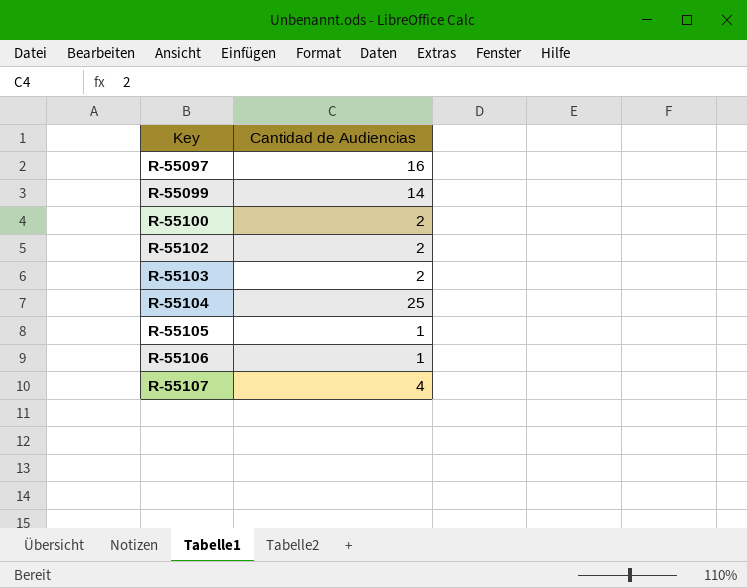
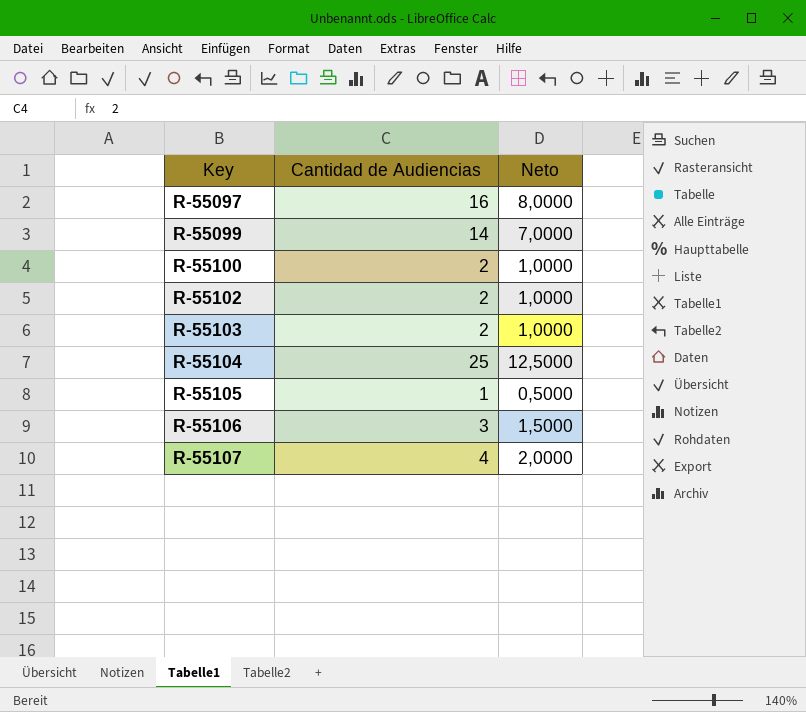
column Neto | formula: none -> [Cantidad de Audiencias] * 0,5
R-55106 | Cantidad de Audiencias: 1 -> 3

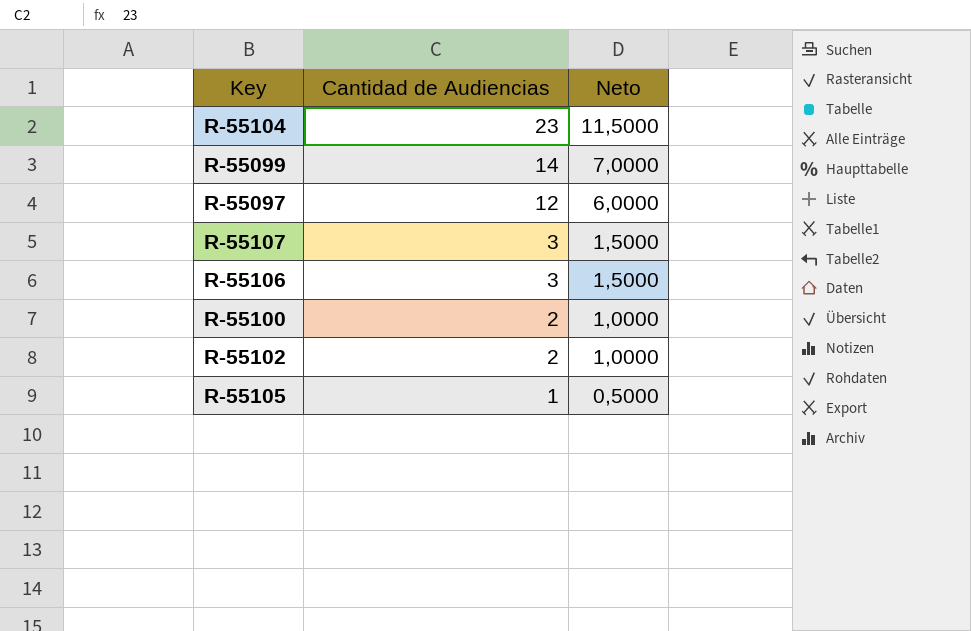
row order: Key ascending -> Cantidad de Audiencias descending
row R-55103: 2 | 1,0000 -> none
R-55104 | Cantidad de Audiencias: 25 -> 23
R-55104 | Neto: 12,5000 -> 11,5000
R-55097 | Cantidad de Audiencias: 16 -> 12
R-55097 | Neto: 8,0000 -> 6,0000
R-55107 | Cantidad de Audiencias: 4 -> 3
R-55107 | Neto: 2,0000 -> 1,5000

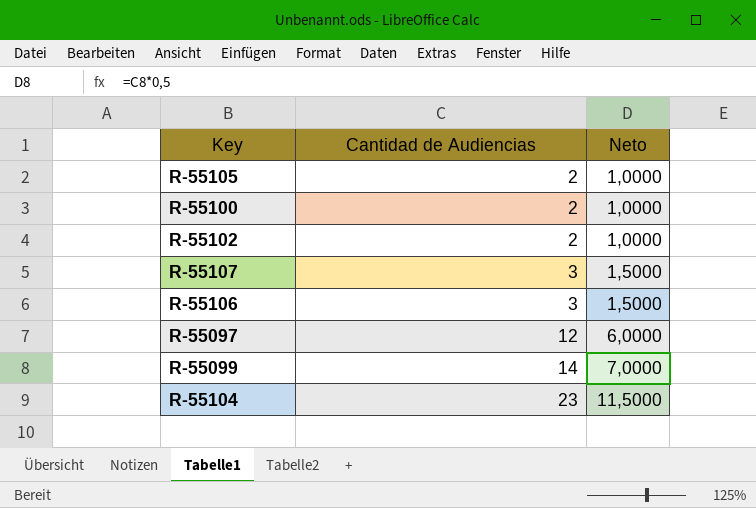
row order: Cantidad de Audiencias descending -> Cantidad de Audiencias ascending
R-55105 | Cantidad de Audiencias: 1 -> 2
R-55105 | Neto: 0,5000 -> 1,0000

